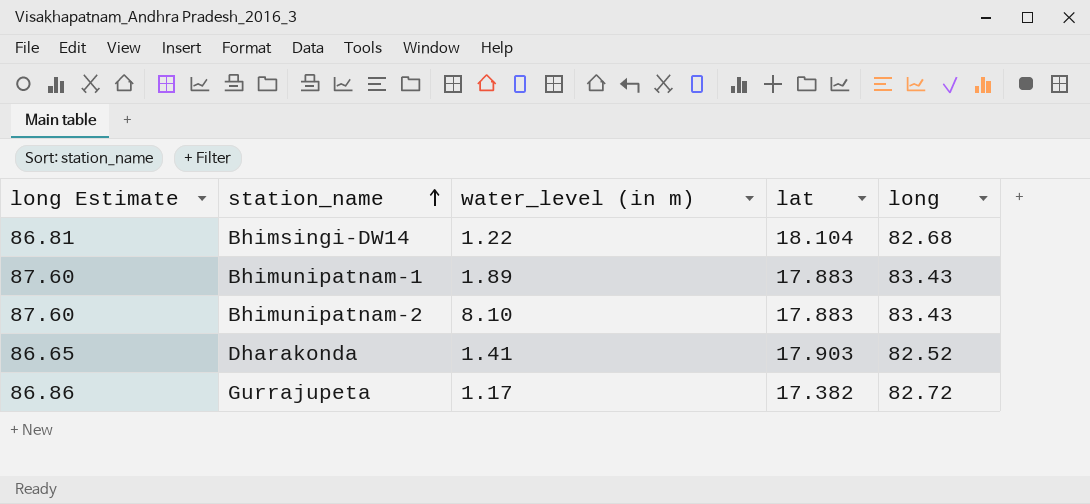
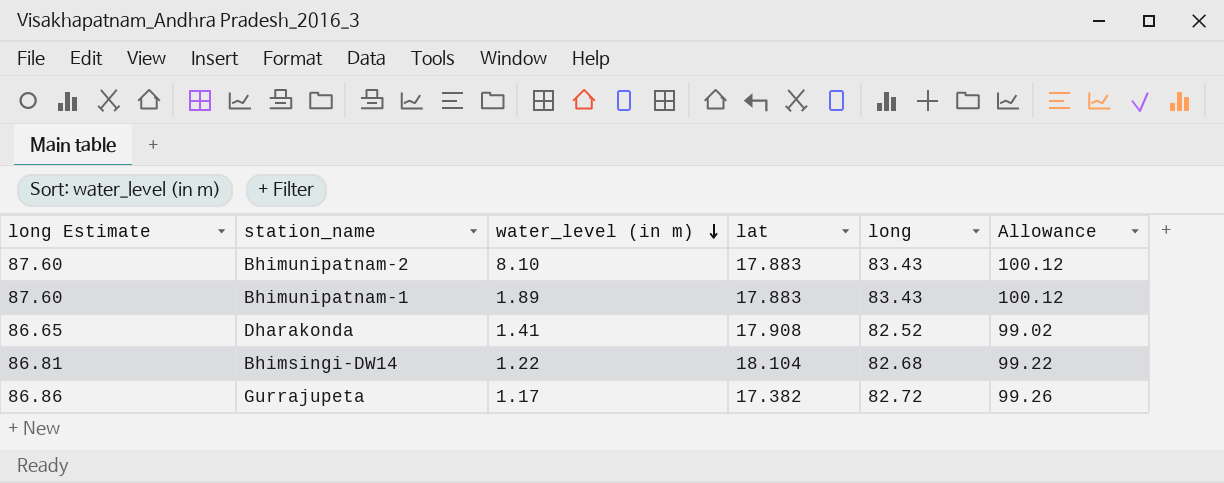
row order: station_name ascending -> water_level (in m) descending
column Allowance | formula: none -> [long] * 1.2
Dharakonda | lat: 17.903 -> 17.908

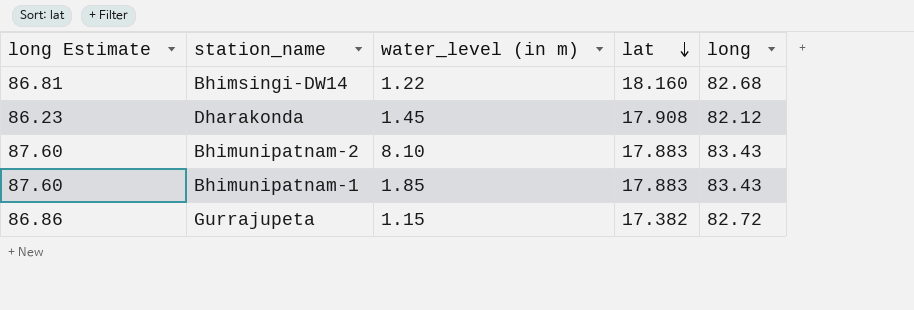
row order: water_level (in m) descending -> lat descending
column Allowance | formula: [long] * 1.2 -> none
Bhimsingi-DW14 | lat: 18.104 -> 18.160
Dharakonda | long Estimate: 86.65 -> 86.23
Dharakonda | water_level (in m): 1.41 -> 1.45
Dharakonda | long: 82.52 -> 82.12
Bhimunipatnam-1 | water_level (in m): 1.89 -> 1.85
Gurrajupeta | water_level (in m): 1.17 -> 1.15

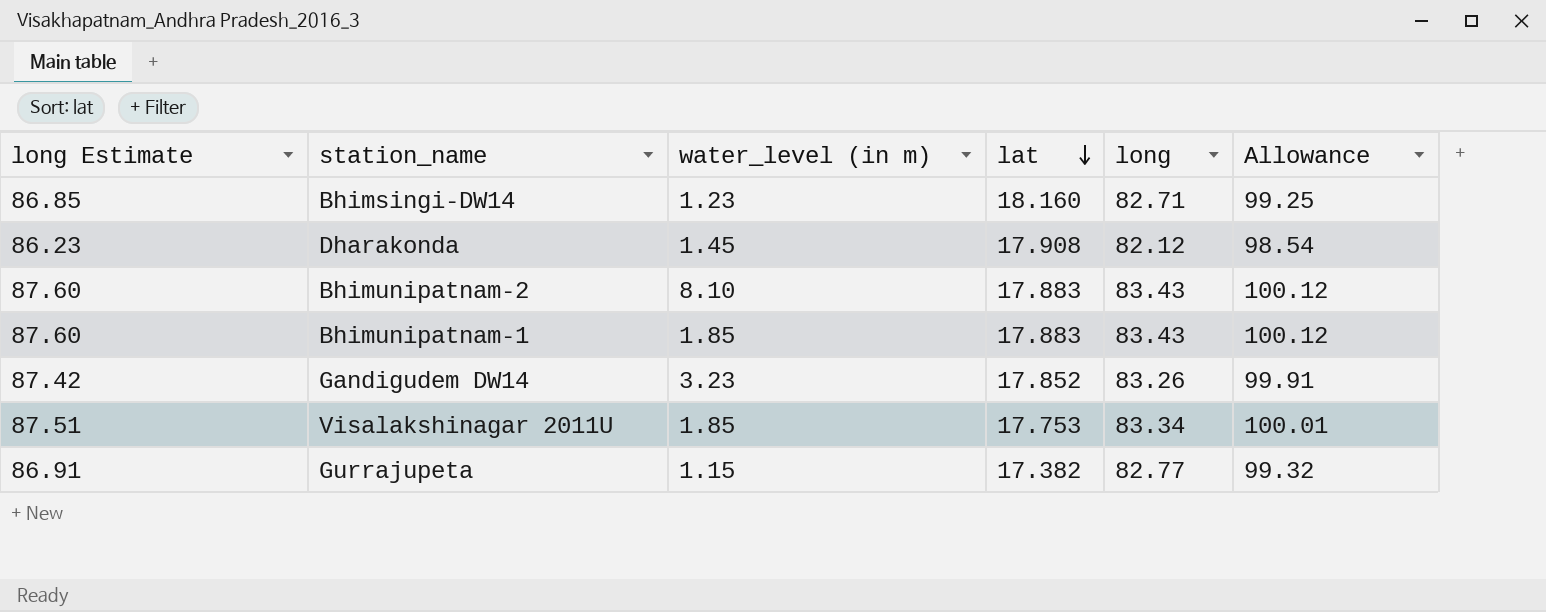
column Allowance | formula: none -> [long] * 1.2
Bhimsingi-DW14 | long Estimate: 86.81 -> 86.85
Bhimsingi-DW14 | water_level (in m): 1.22 -> 1.23
Bhimsingi-DW14 | long: 82.68 -> 82.71
row Gandigudem DW14: none -> 87.42 | 3.23 | 17.852 | 83.26 | 99.91
row Visalakshinagar 2011U: none -> 87.51 | 1.85 | 17.753 | 83.34 | 100.01
Gurrajupeta | long Estimate: 86.86 -> 86.91
Gurrajupeta | long: 82.72 -> 82.77

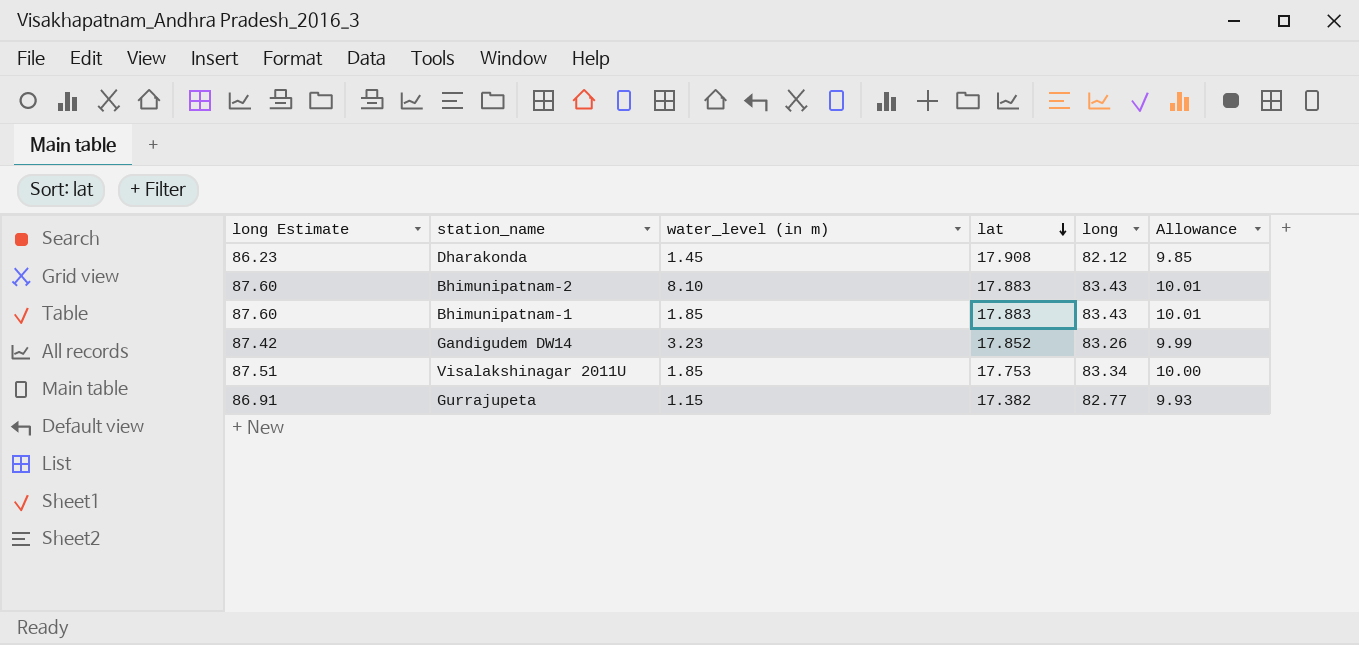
column Allowance | formula: [long] * 1.2 -> [long] * 0.12
row Bhimsingi-DW14: 86.85 | 1.23 | 18.160 | 82.71 | 99.25 -> none

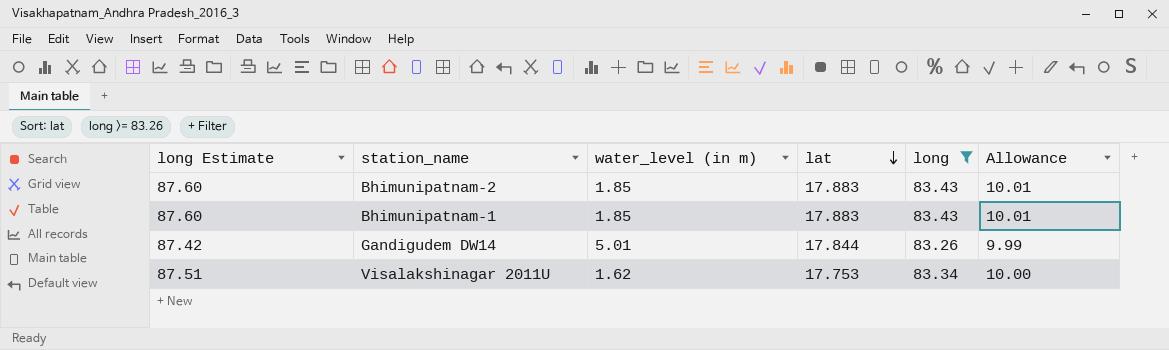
filter: none -> long >= 83.26
Bhimunipatnam-2 | water_level (in m): 8.10 -> 1.85
Gandigudem DW14 | water_level (in m): 3.23 -> 5.01
Gandigudem DW14 | lat: 17.852 -> 17.844
Visalakshinagar 2011U | water_level (in m): 1.85 -> 1.62

